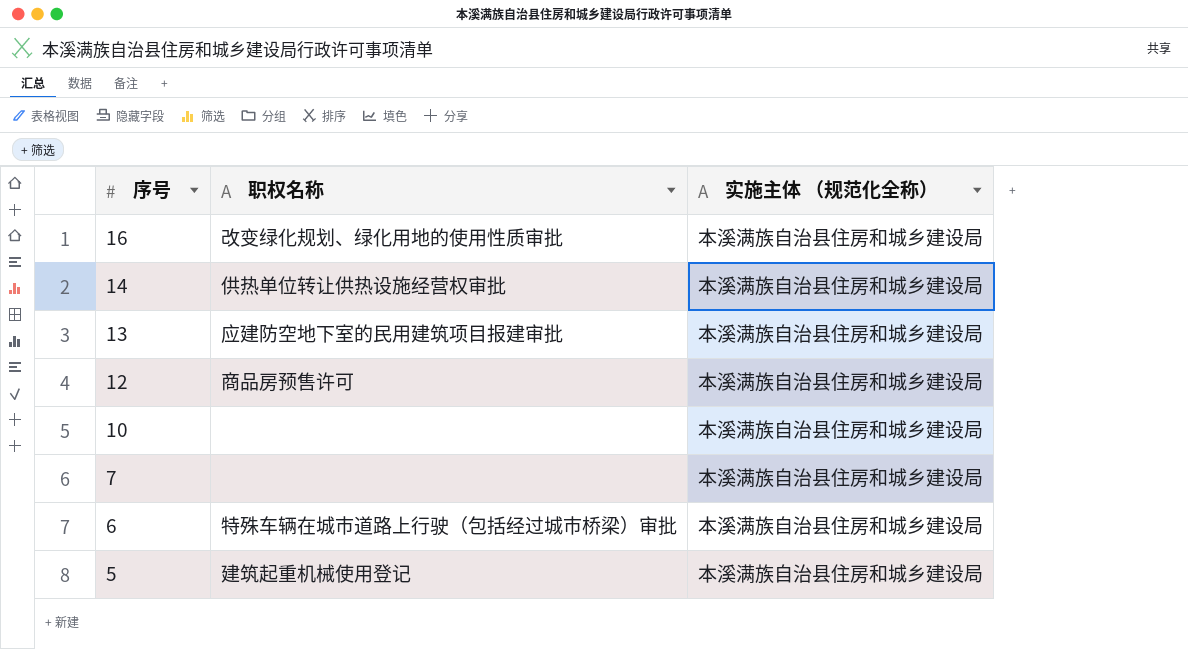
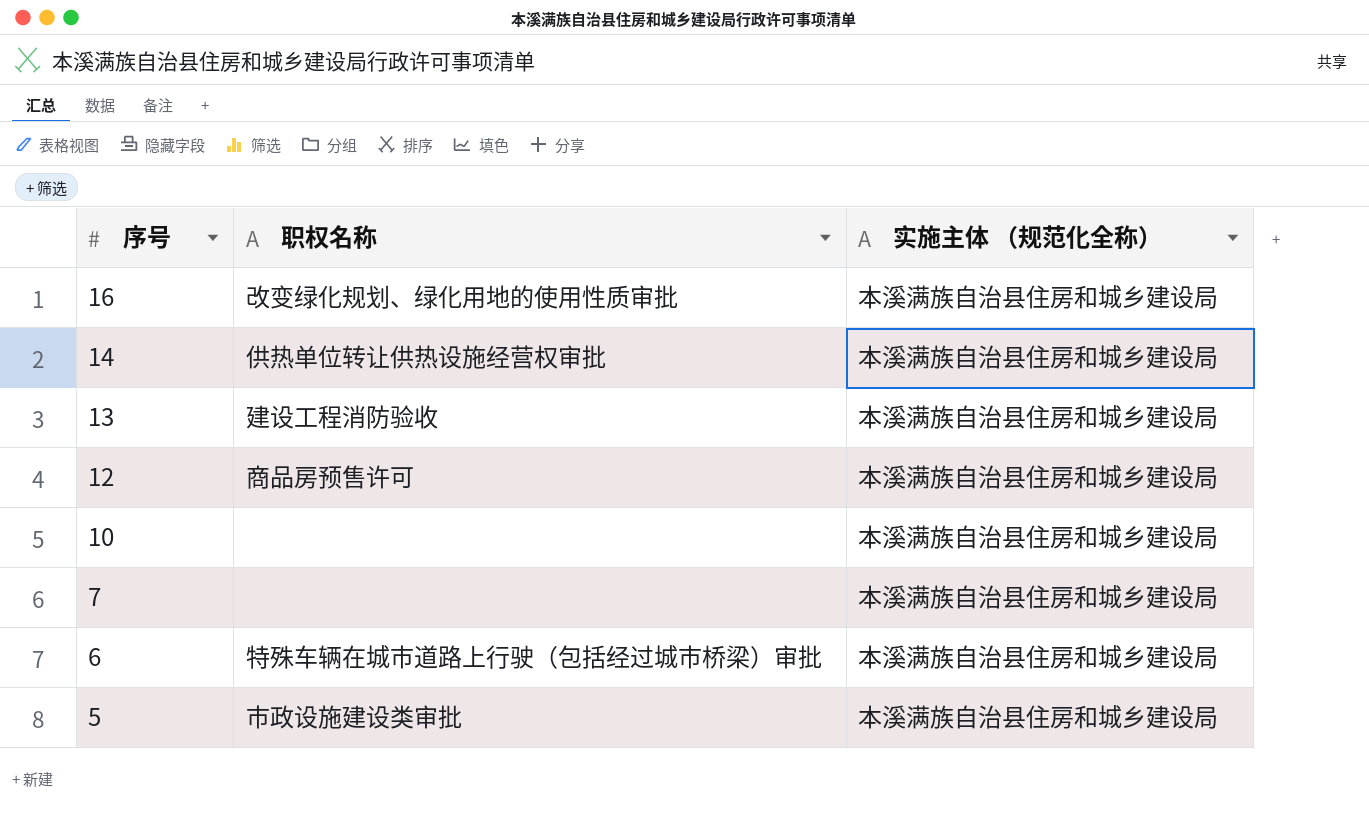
13 | 职权名称: 应建防空地下室的民用建筑项目报建审批 -> 建设工程消防验收
5 | 职权名称: 建筑起重机械使用登记 -> 市政设施建设类审批

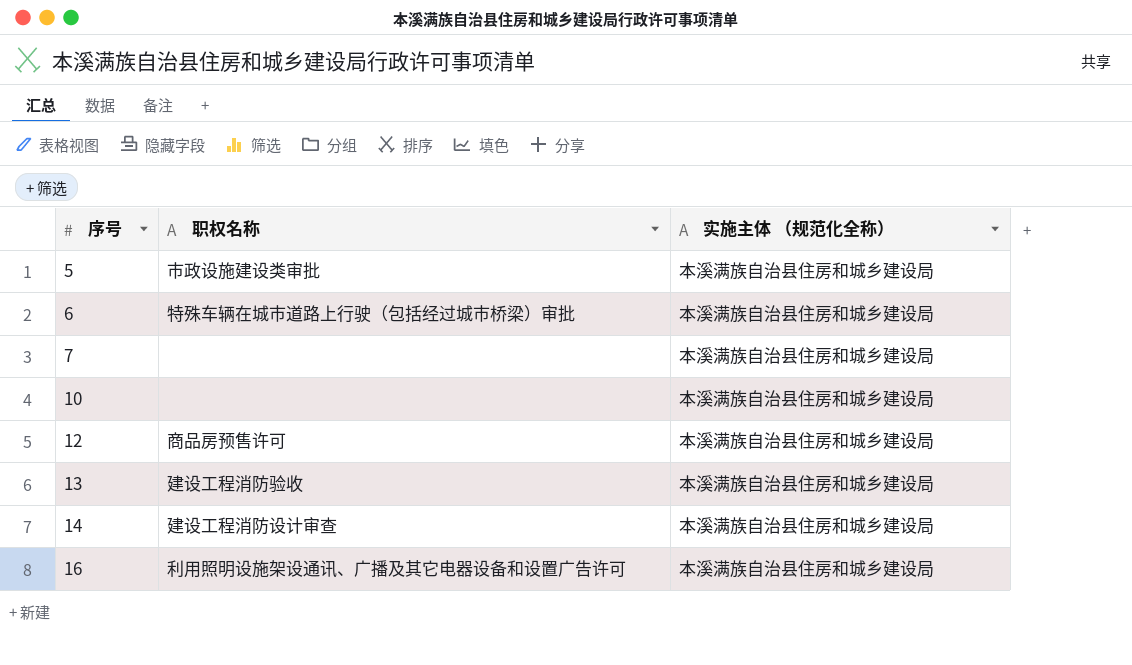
row order: 序号 descending -> 序号 ascending
14 | 职权名称: 供热单位转让供热设施经营权审批 -> 建设工程消防设计审查
16 | 职权名称: 改变绿化规划、绿化用地的使用性质审批 -> 利用照明设施架设通讯、广播及其它电器设备和设置广告许可

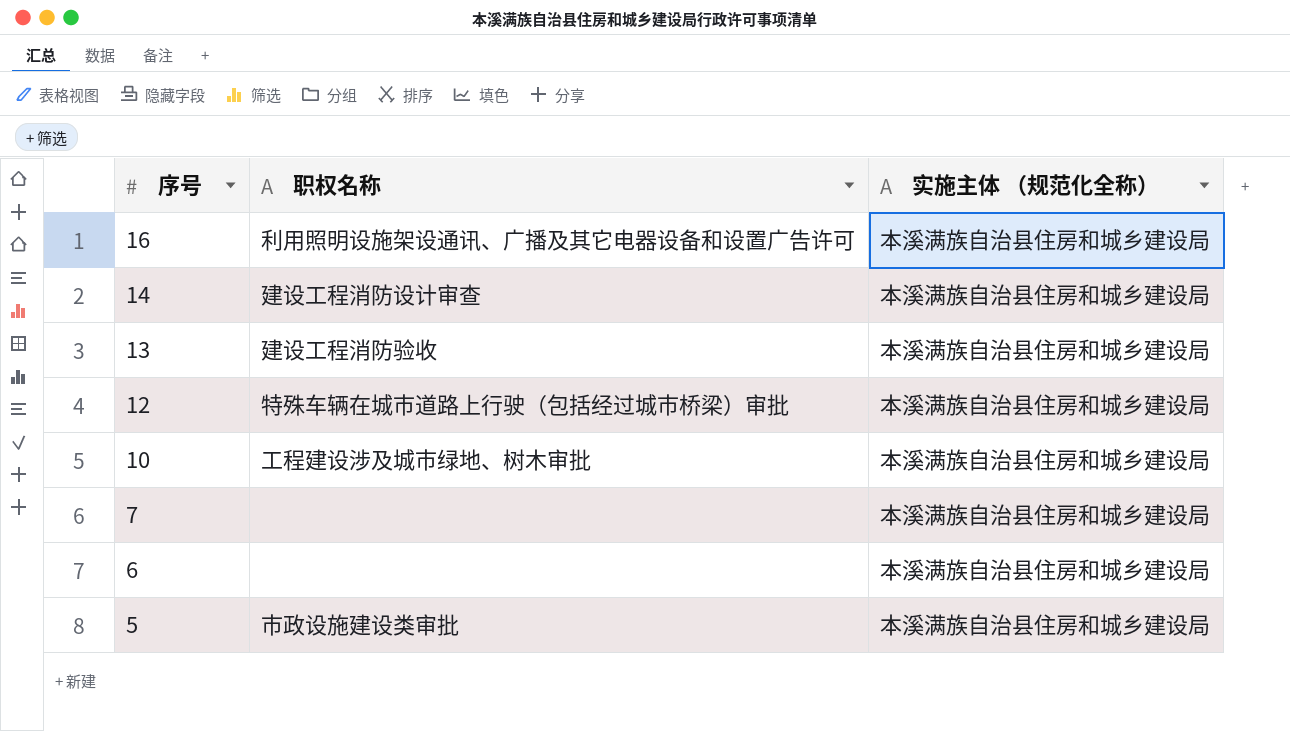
row order: 序号 ascending -> 序号 descending
12 | 职权名称: 商品房预售许可 -> 特殊车辆在城市道路上行驶（包括经过城市桥梁）审批
10 | 职权名称: none -> 工程建设涉及城市绿地、树木审批
6 | 职权名称: 特殊车辆在城市道路上行驶（包括经过城市桥梁）审批 -> none

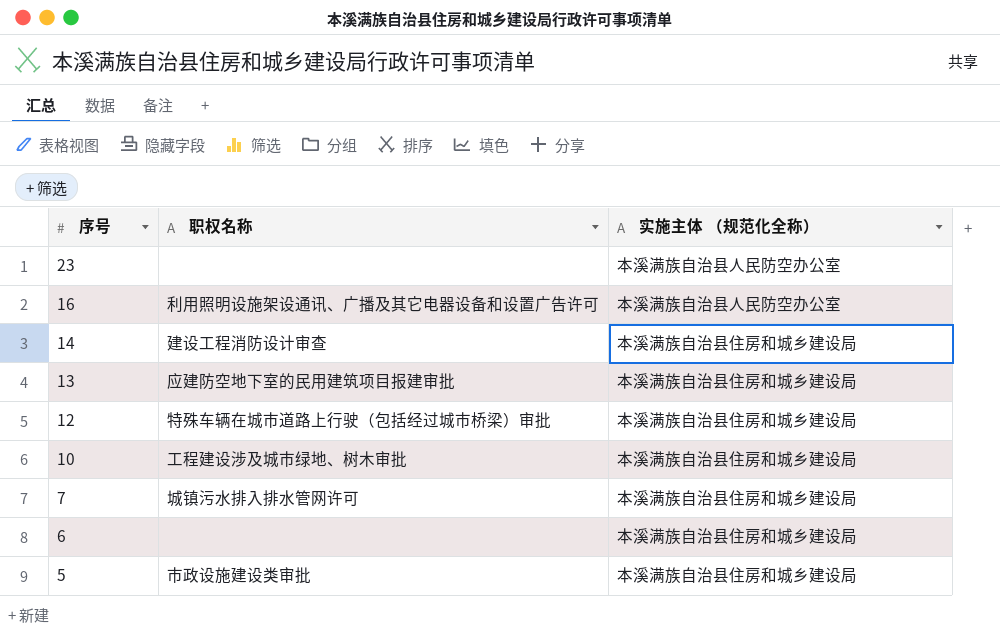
row 23: none -> none | 本溪满族自治县人民防空办公室
16 | 实施主体 （规范化全称）: 本溪满族自治县住房和城乡建设局 -> 本溪满族自治县人民防空办公室
13 | 职权名称: 建设工程消防验收 -> 应建防空地下室的民用建筑项目报建审批
7 | 职权名称: none -> 城镇污水排入排水管网许可

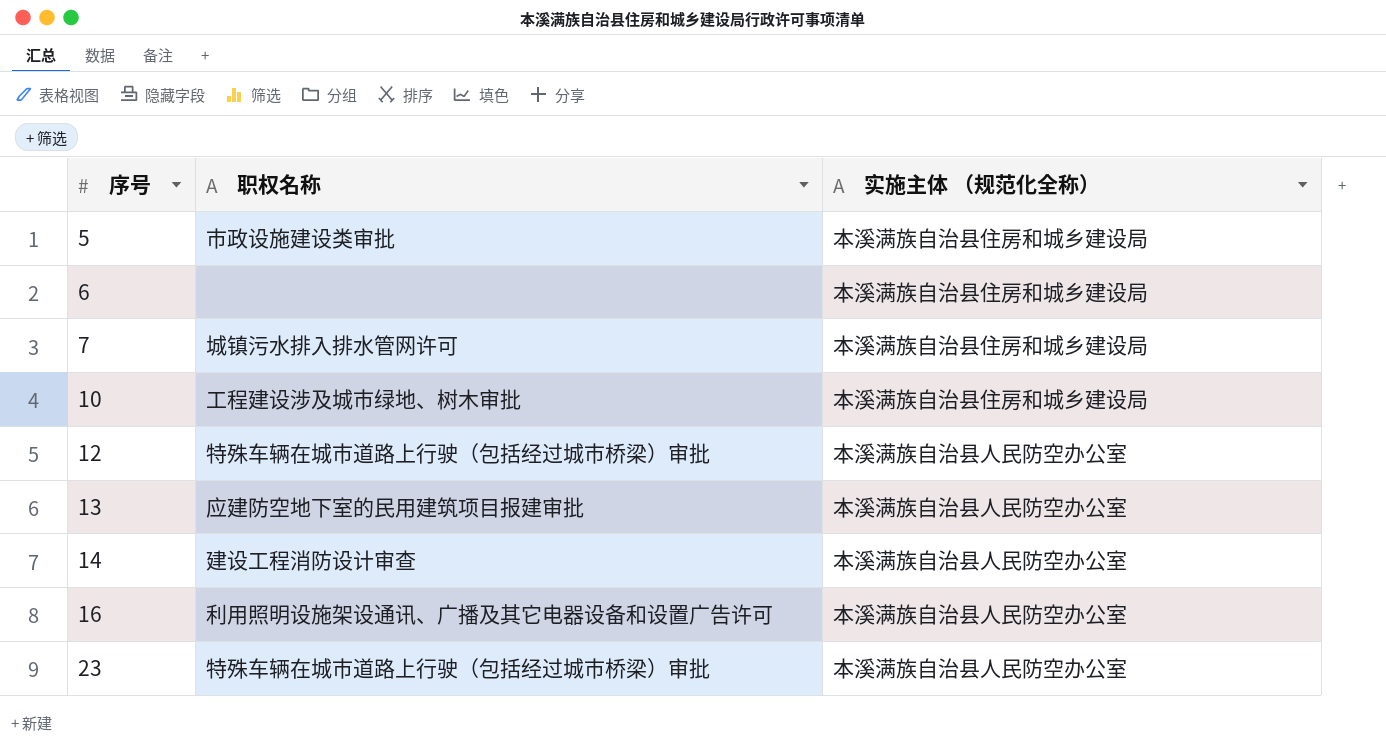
row order: 序号 descending -> 序号 ascending
12 | 实施主体 （规范化全称）: 本溪满族自治县住房和城乡建设局 -> 本溪满族自治县人民防空办公室
13 | 实施主体 （规范化全称）: 本溪满族自治县住房和城乡建设局 -> 本溪满族自治县人民防空办公室
14 | 实施主体 （规范化全称）: 本溪满族自治县住房和城乡建设局 -> 本溪满族自治县人民防空办公室
23 | 职权名称: none -> 特殊车辆在城市道路上行驶（包括经过城市桥梁）审批

